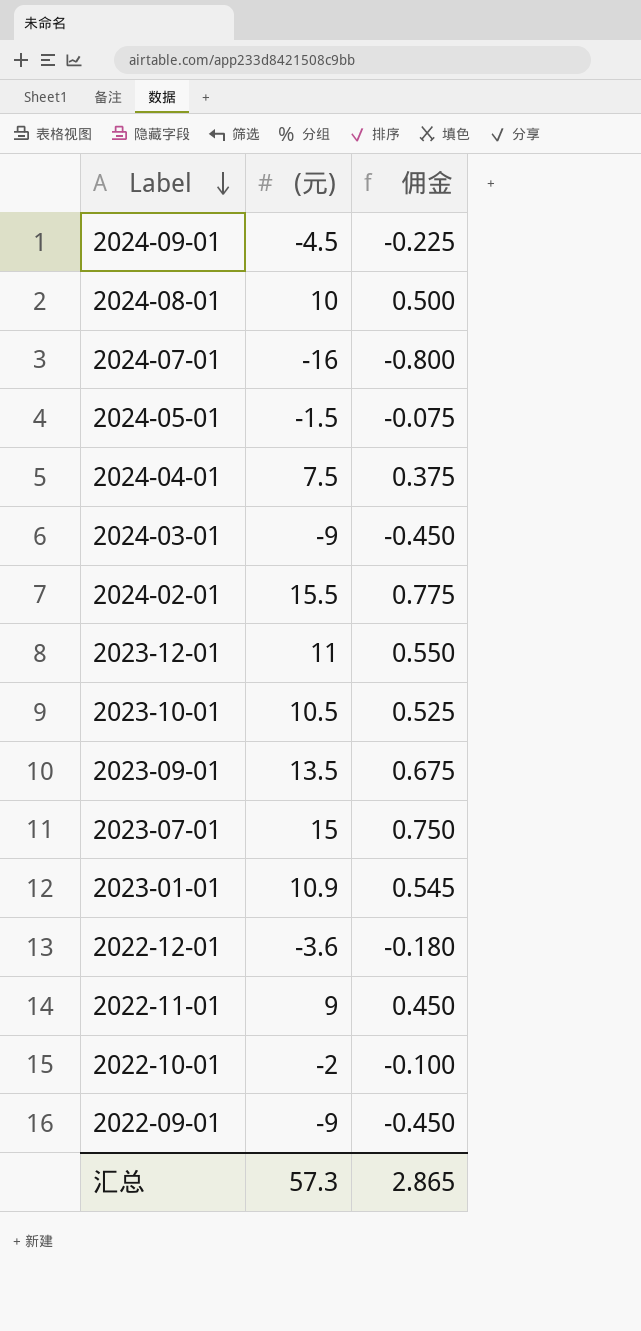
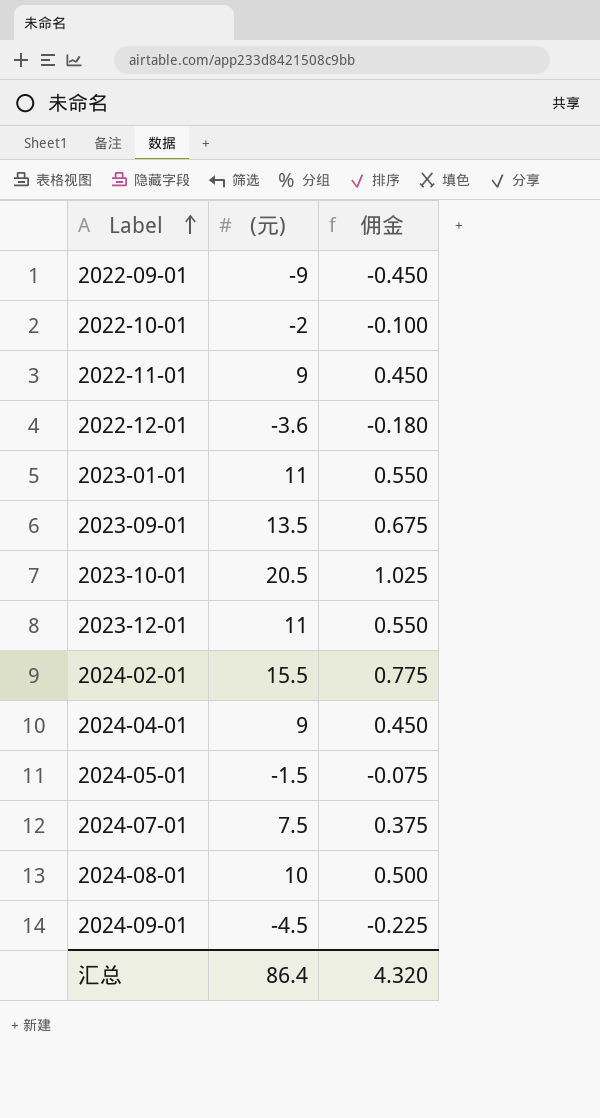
row order: Label descending -> Label ascending
row 2024-03-01: -9 | -0.450 -> none
row 2023-07-01: 15 | 0.750 -> none
2023-01-01 | (元): 10.9 -> 11
2023-01-01 | 佣金: 0.545 -> 0.550
2023-10-01 | (元): 10.5 -> 20.5
2023-10-01 | 佣金: 0.525 -> 1.025
2024-04-01 | (元): 7.5 -> 9
2024-04-01 | 佣金: 0.375 -> 0.450
2024-07-01 | (元): -16 -> 7.5
2024-07-01 | 佣金: -0.800 -> 0.375
汇总 | (元): 57.3 -> 86.4
汇总 | 佣金: 2.865 -> 4.320

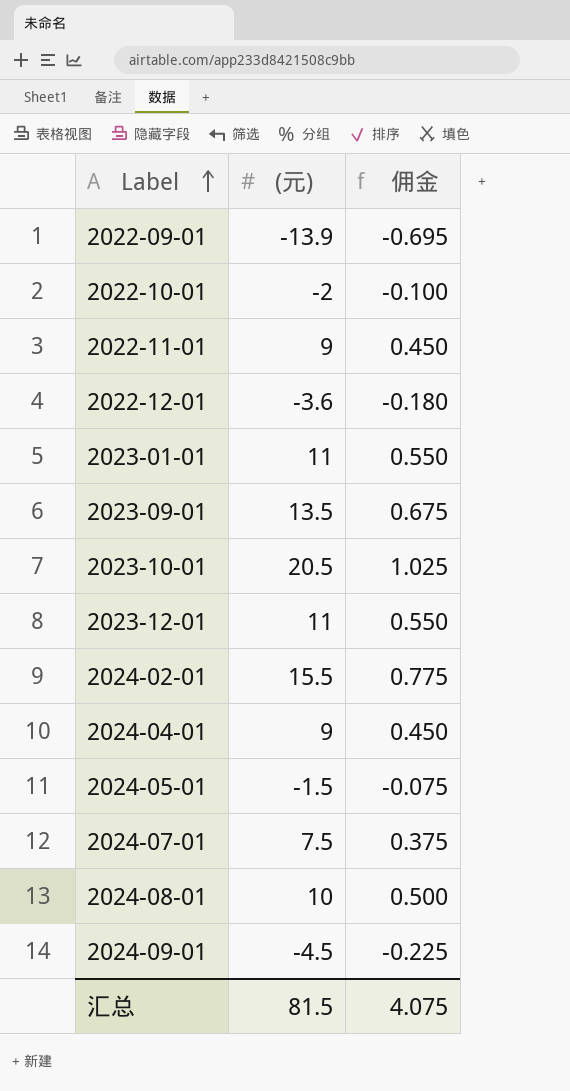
2022-09-01 | (元): -9 -> -13.9
2022-09-01 | 佣金: -0.450 -> -0.695
汇总 | (元): 86.4 -> 81.5
汇总 | 佣金: 4.320 -> 4.075

